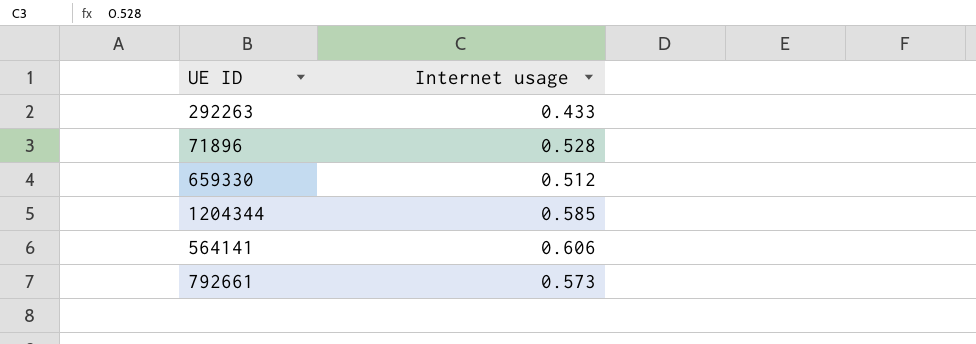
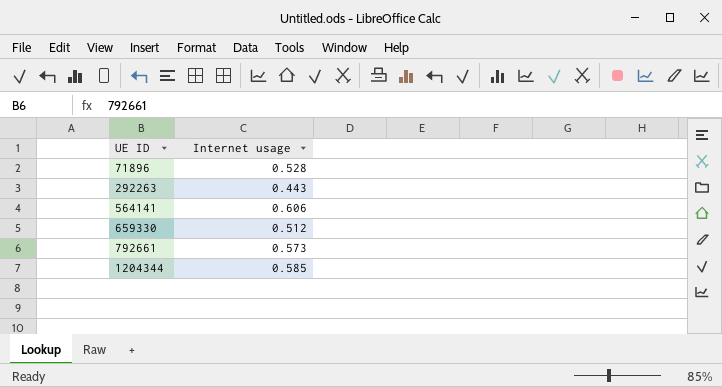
row order: none -> UE ID ascending
292263 | Internet usage: 0.433 -> 0.443

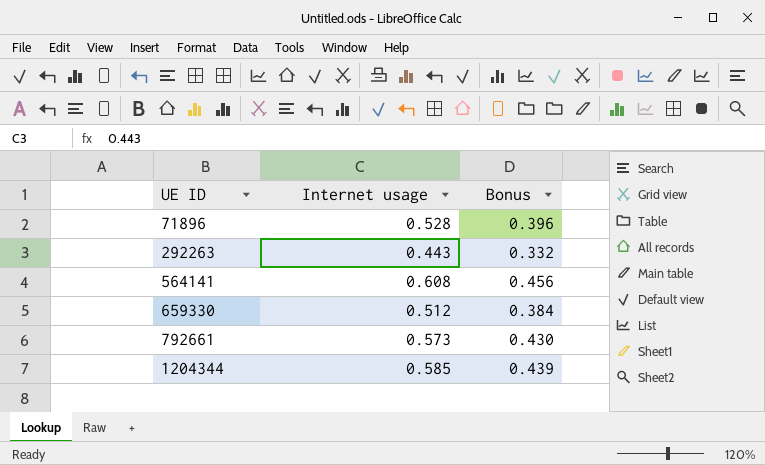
column Bonus | formula: none -> [Internet usage] * 0.75
564141 | Internet usage: 0.606 -> 0.608

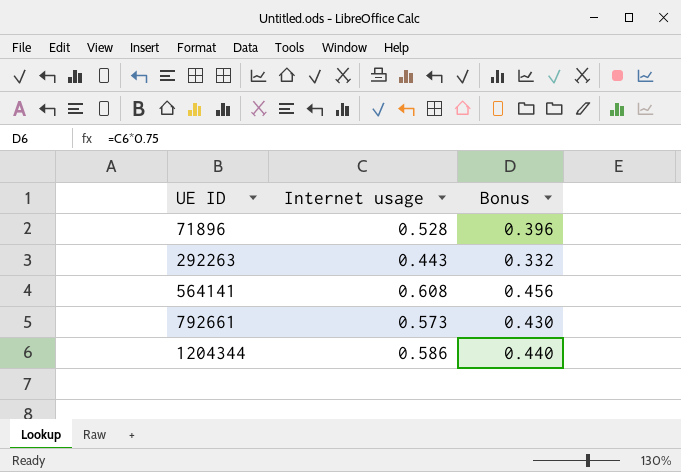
row 659330: 0.512 | 0.384 -> none
1204344 | Internet usage: 0.585 -> 0.586
1204344 | Bonus: 0.439 -> 0.440

